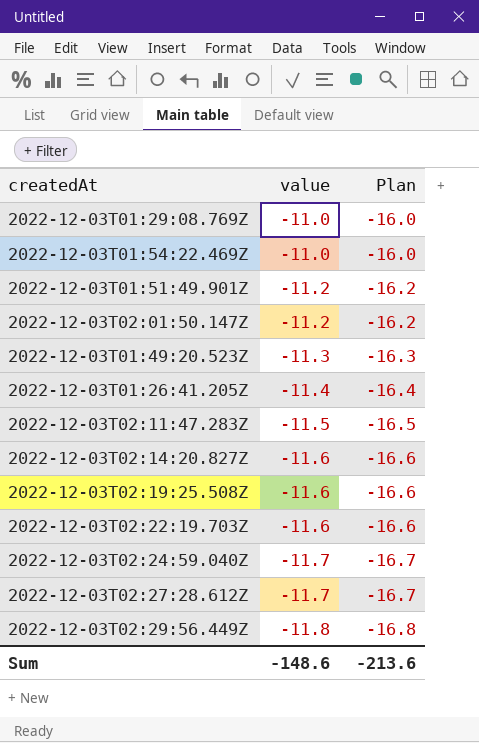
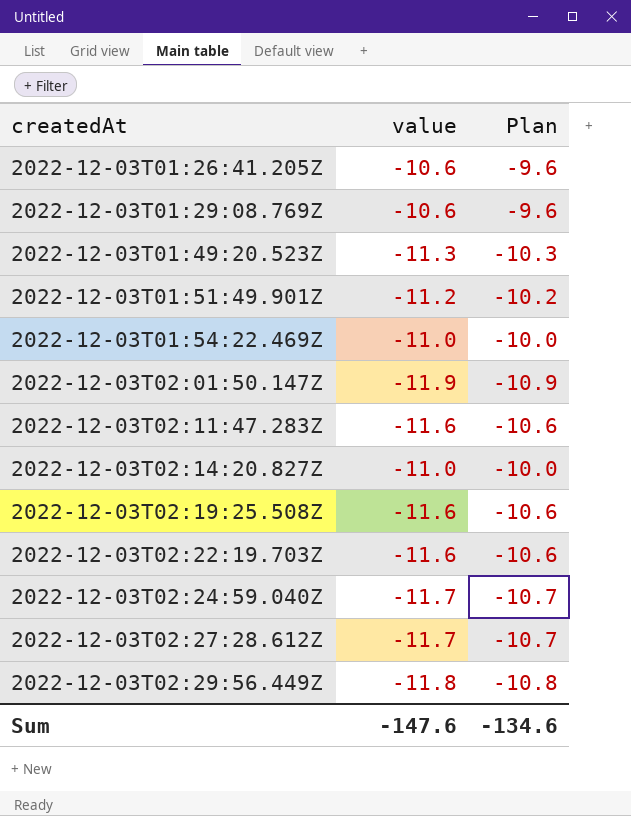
row order: value descending -> createdAt ascending
column Plan | formula: [value] - 5 -> [value] + 1
2022-12-03T01:26:41.205Z | value: -11.4 -> -10.6
2022-12-03T01:29:08.769Z | value: -11.0 -> -10.6
2022-12-03T02:01:50.147Z | value: -11.2 -> -11.9
2022-12-03T02:11:47.283Z | value: -11.5 -> -11.6
2022-12-03T02:14:20.827Z | value: -11.6 -> -11.0
Sum | value: -148.6 -> -147.6
Sum | Plan: -213.6 -> -134.6

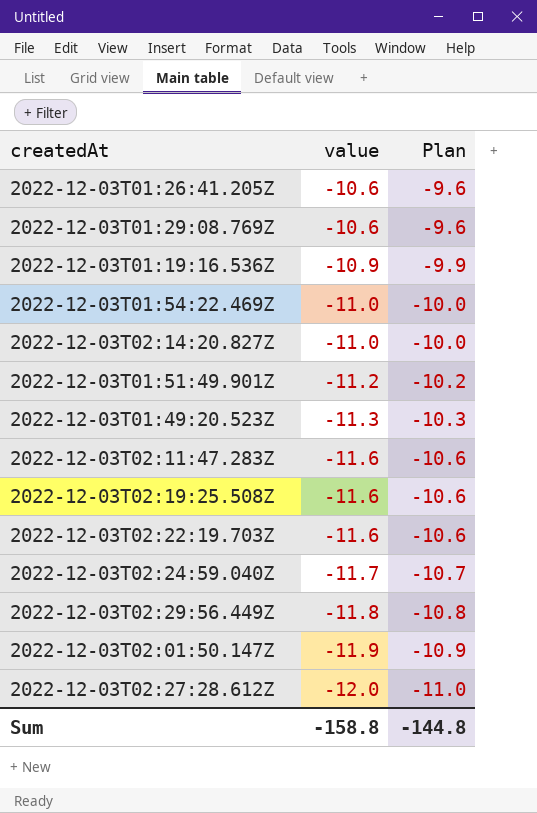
row order: createdAt ascending -> value descending
row 2022-12-03T01:19:16.536Z: none -> -10.9 | -9.9
2022-12-03T02:27:28.612Z | value: -11.7 -> -12.0
2022-12-03T02:27:28.612Z | Plan: -10.7 -> -11.0
Sum | value: -147.6 -> -158.8
Sum | Plan: -134.6 -> -144.8

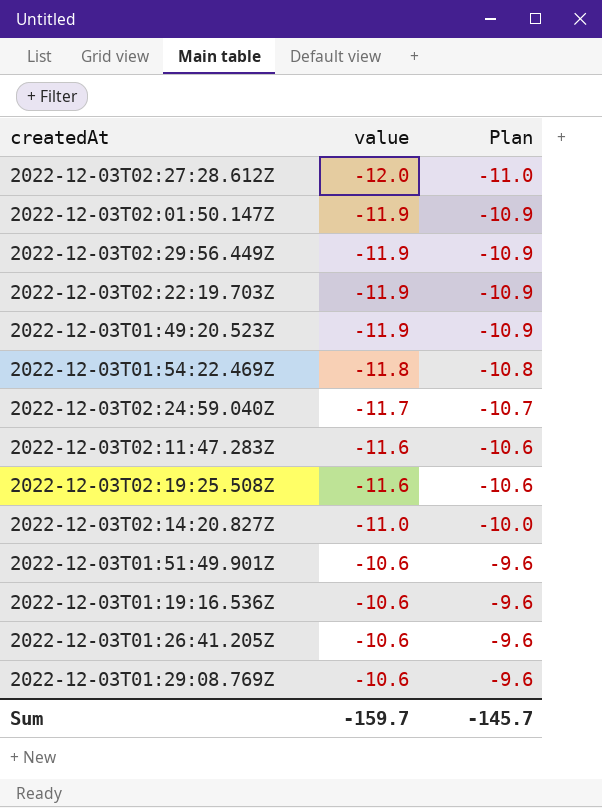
row order: value descending -> value ascending
2022-12-03T02:29:56.449Z | value: -11.8 -> -11.9
2022-12-03T02:29:56.449Z | Plan: -10.8 -> -10.9
2022-12-03T02:22:19.703Z | value: -11.6 -> -11.9
2022-12-03T02:22:19.703Z | Plan: -10.6 -> -10.9
2022-12-03T01:49:20.523Z | value: -11.3 -> -11.9
2022-12-03T01:49:20.523Z | Plan: -10.3 -> -10.9
2022-12-03T01:54:22.469Z | value: -11.0 -> -11.8
2022-12-03T01:54:22.469Z | Plan: -10.0 -> -10.8
2022-12-03T01:51:49.901Z | value: -11.2 -> -10.6
2022-12-03T01:51:49.901Z | Plan: -10.2 -> -9.6
2022-12-03T01:19:16.536Z | value: -10.9 -> -10.6
2022-12-03T01:19:16.536Z | Plan: -9.9 -> -9.6
Sum | value: -158.8 -> -159.7
Sum | Plan: -144.8 -> -145.7

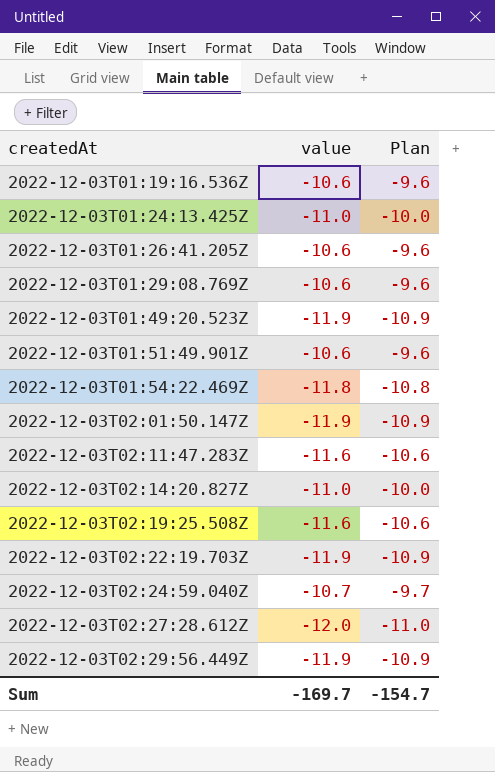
row order: value ascending -> createdAt ascending
row 2022-12-03T01:24:13.425Z: none -> -11.0 | -10.0
2022-12-03T02:24:59.040Z | value: -11.7 -> -10.7
2022-12-03T02:24:59.040Z | Plan: -10.7 -> -9.7
Sum | value: -159.7 -> -169.7
Sum | Plan: -145.7 -> -154.7

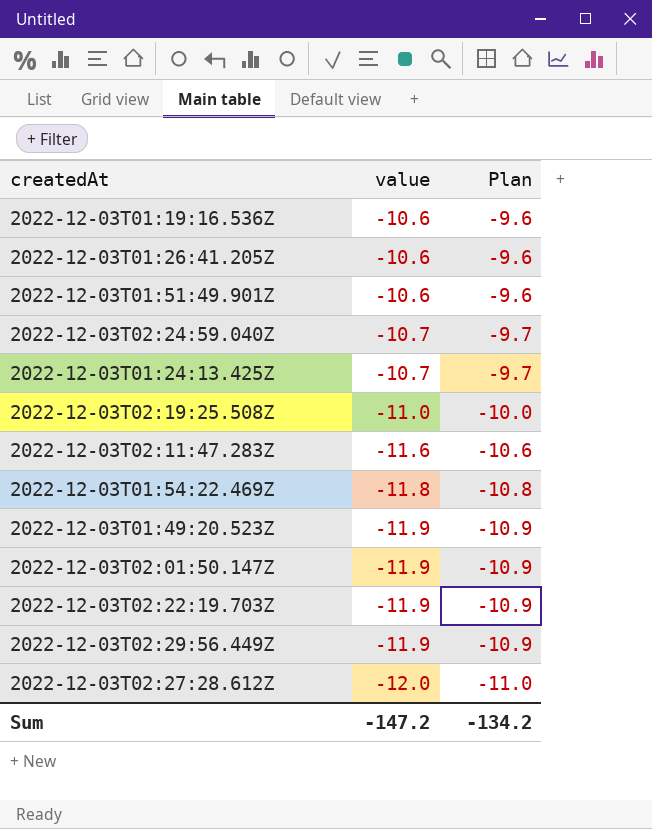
row order: createdAt ascending -> value descending
row 2022-12-03T01:29:08.769Z: -10.6 | -9.6 -> none
row 2022-12-03T02:14:20.827Z: -11.0 | -10.0 -> none
2022-12-03T01:24:13.425Z | value: -11.0 -> -10.7
2022-12-03T01:24:13.425Z | Plan: -10.0 -> -9.7
2022-12-03T02:19:25.508Z | value: -11.6 -> -11.0
2022-12-03T02:19:25.508Z | Plan: -10.6 -> -10.0
Sum | value: -169.7 -> -147.2
Sum | Plan: -154.7 -> -134.2

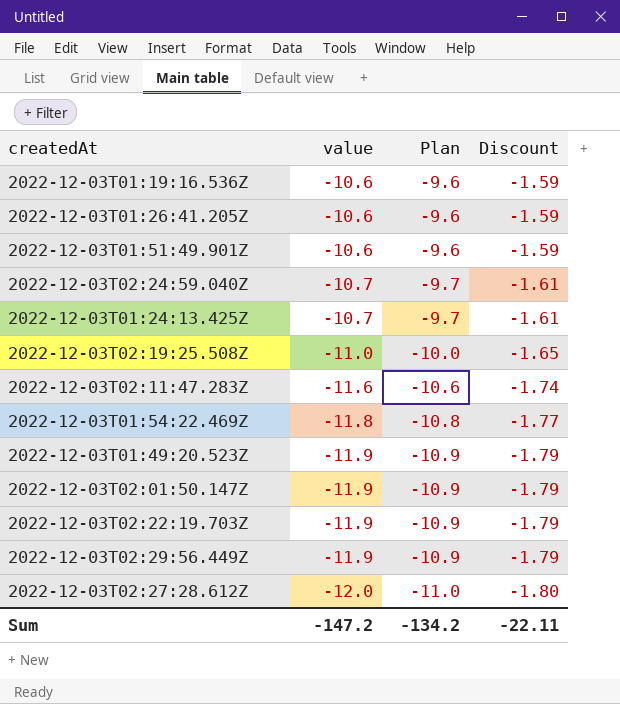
column Discount | formula: none -> [value] * 0.15

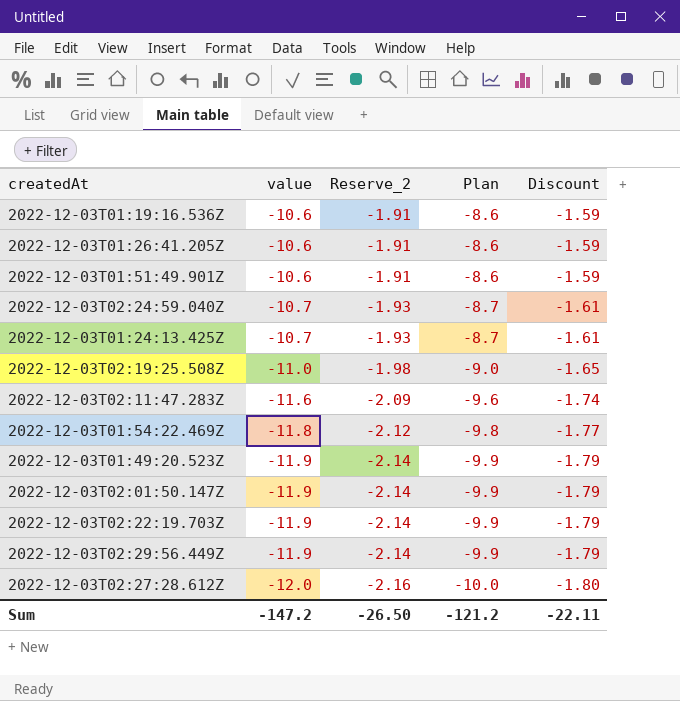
column Reserve_2 | formula: none -> [value] * 0.18
column Plan | formula: [value] + 1 -> [value] + 2
Sum | Plan: -134.2 -> -121.2

